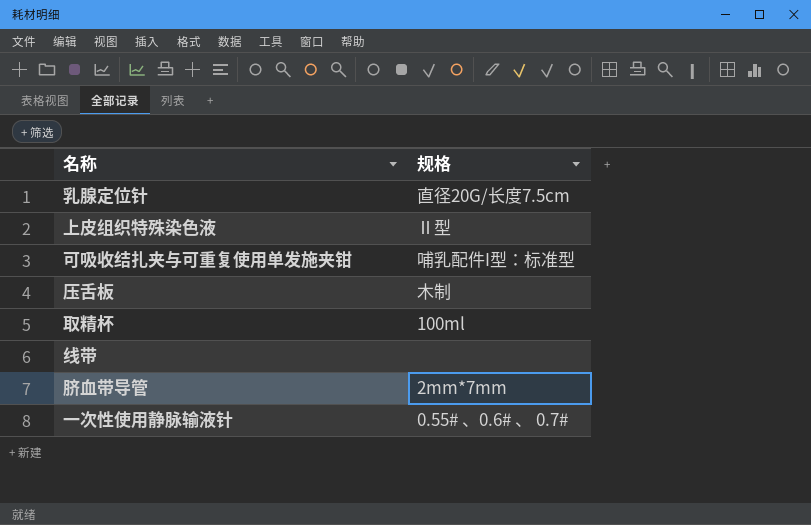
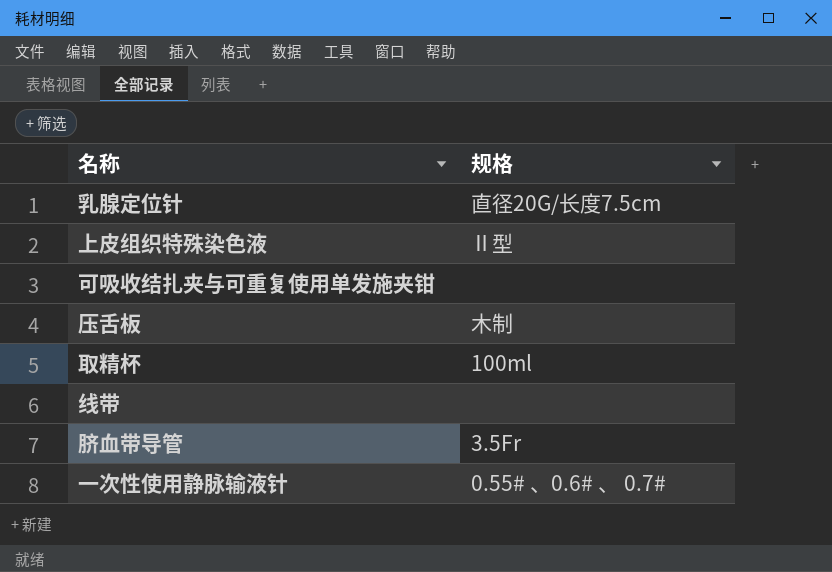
可吸收结扎夹与可重复使用单发施夹钳 | 规格: 哺乳配件I型：标准型 -> none
脐血带导管 | 规格: 2mm*7mm -> 3.5Fr

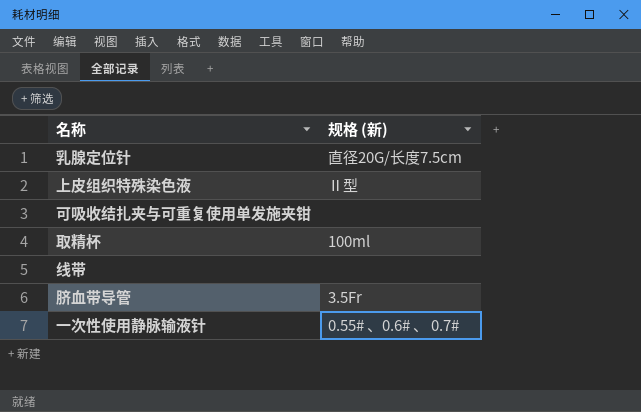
column name: 规格 -> 规格 (新)
row 压舌板: 木制 -> none

